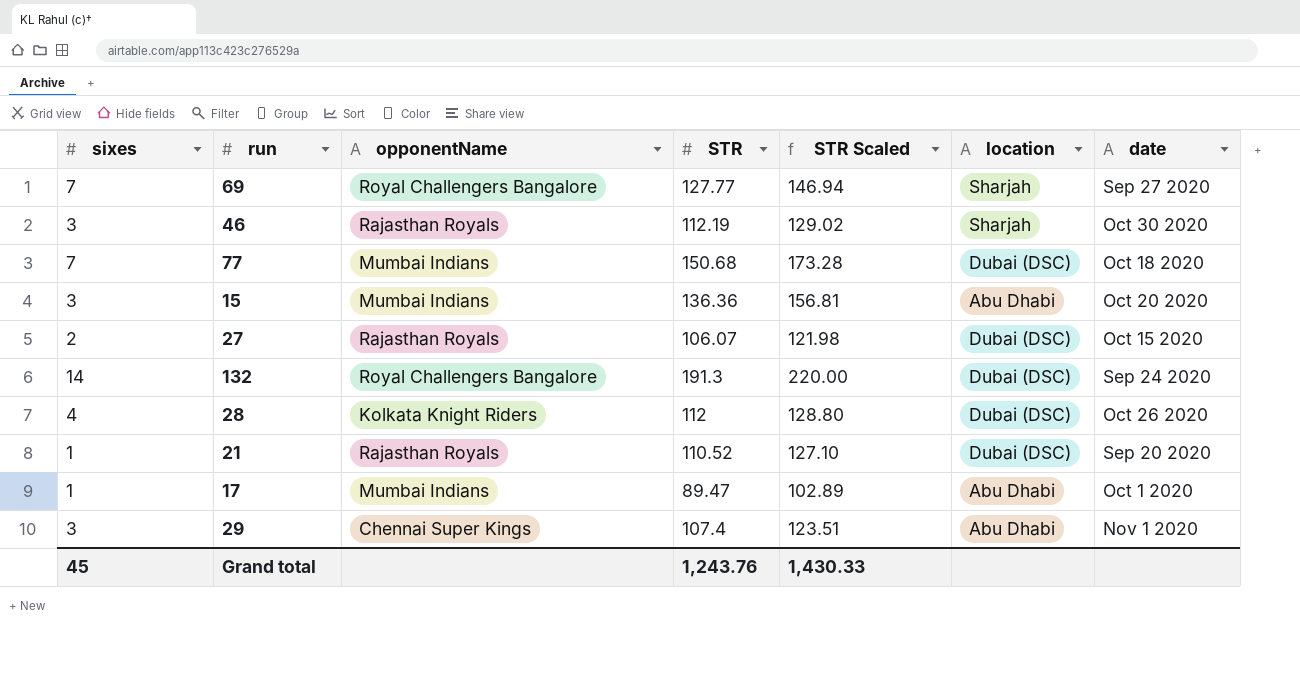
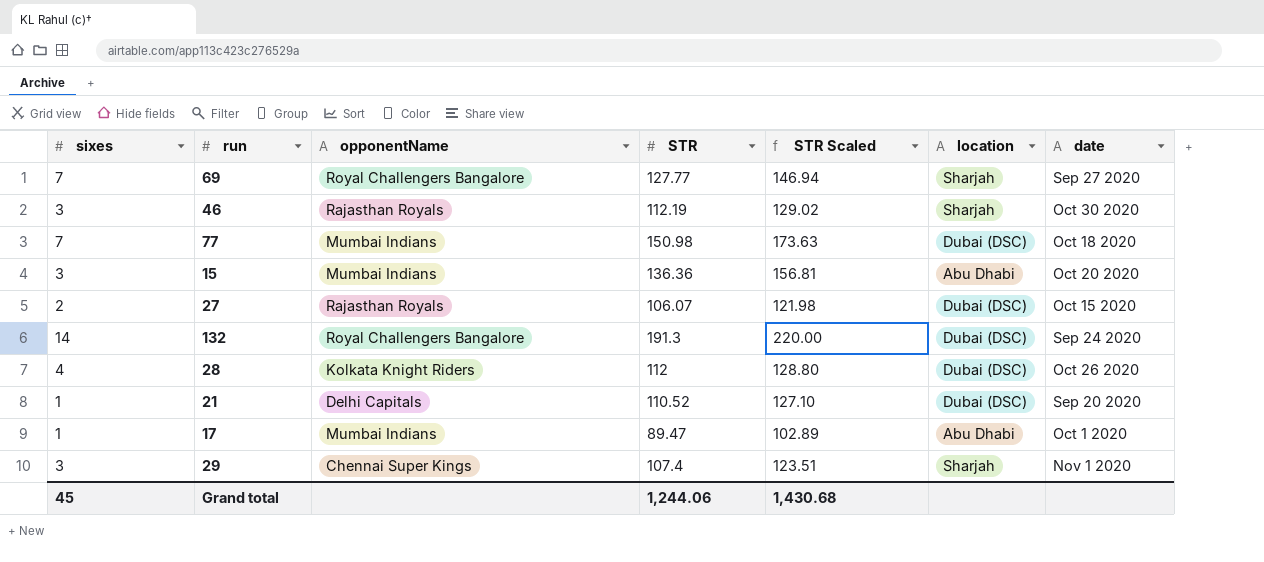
77 | STR: 150.68 -> 150.98
77 | STR Scaled: 173.28 -> 173.63
21 | opponentName: Rajasthan Royals -> Delhi Capitals
29 | location: Abu Dhabi -> Sharjah
Grand total | STR: 1,243.76 -> 1,244.06
Grand total | STR Scaled: 1,430.33 -> 1,430.68

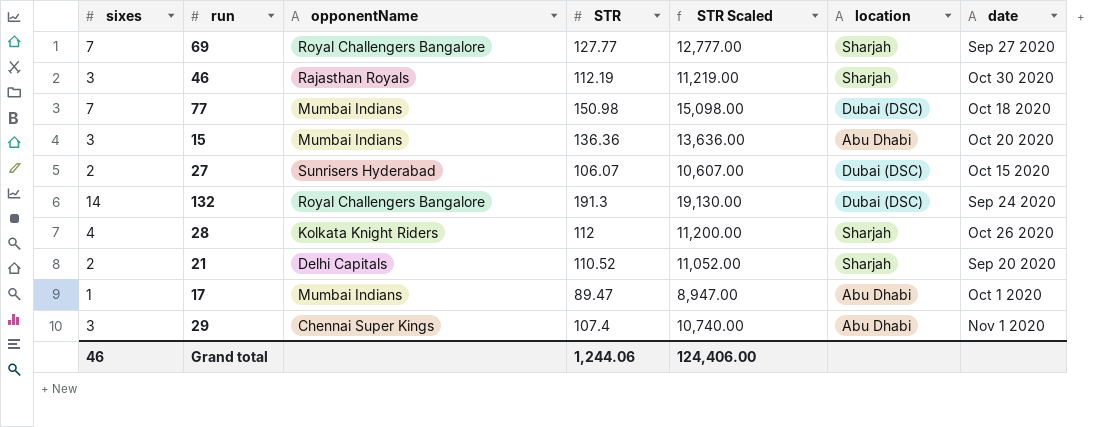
column STR Scaled | formula: [STR] * 1.15 -> [STR] * 100
27 | opponentName: Rajasthan Royals -> Sunrisers Hyderabad
28 | location: Dubai (DSC) -> Sharjah
21 | sixes: 1 -> 2
21 | location: Dubai (DSC) -> Sharjah
29 | location: Sharjah -> Abu Dhabi
Grand total | sixes: 45 -> 46
Grand total | STR Scaled: 1,430.68 -> 124,406.00

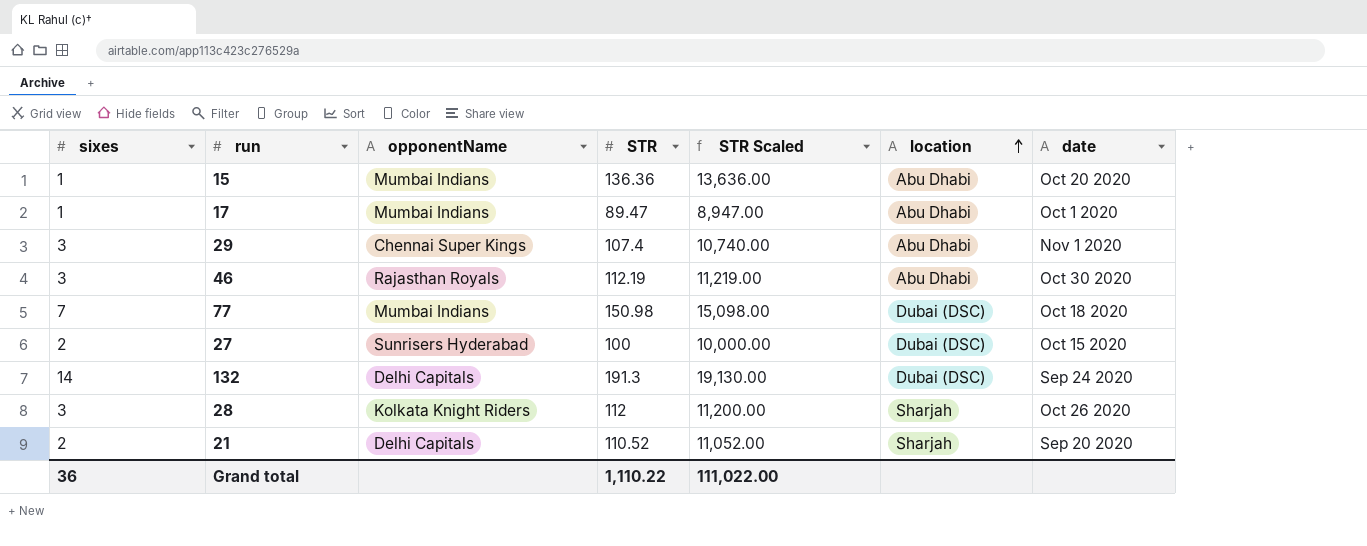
row order: none -> location ascending
row 69: 7 | Royal Challengers Bangalore | 127.77 | 12,777.00 | Sharjah | Sep 27 2020 -> none
15 | sixes: 3 -> 1
46 | location: Sharjah -> Abu Dhabi
27 | STR: 106.07 -> 100
27 | STR Scaled: 10,607.00 -> 10,000.00
132 | opponentName: Royal Challengers Bangalore -> Delhi Capitals
28 | sixes: 4 -> 3
Grand total | sixes: 46 -> 36
Grand total | STR: 1,244.06 -> 1,110.22
Grand total | STR Scaled: 124,406.00 -> 111,022.00

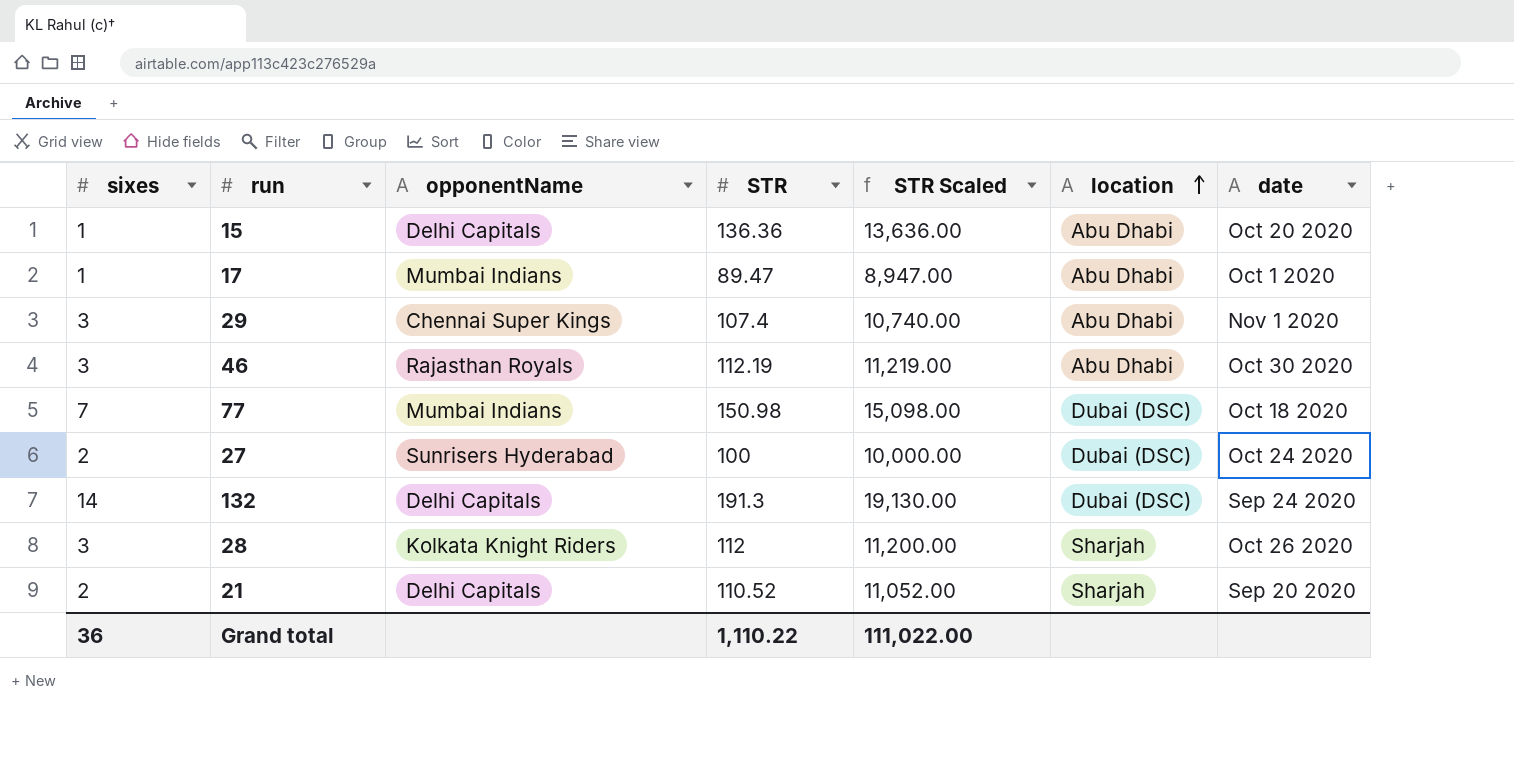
15 | opponentName: Mumbai Indians -> Delhi Capitals
27 | date: Oct 15 2020 -> Oct 24 2020

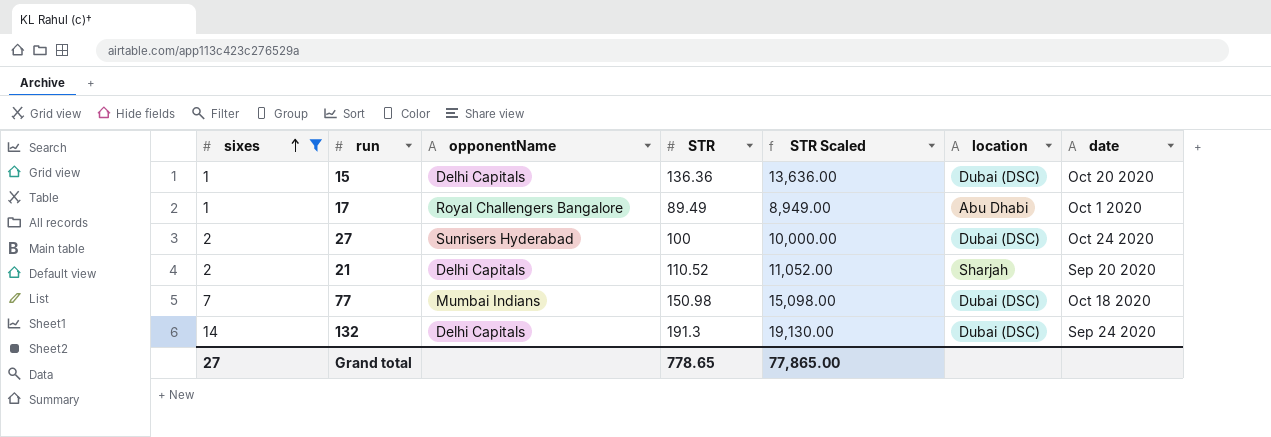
filter: none -> sixes != 3
row order: location ascending -> sixes ascending
15 | location: Abu Dhabi -> Dubai (DSC)
17 | opponentName: Mumbai Indians -> Royal Challengers Bangalore
17 | STR: 89.47 -> 89.49
17 | STR Scaled: 8,947.00 -> 8,949.00
Grand total | sixes: 36 -> 27
Grand total | STR: 1,110.22 -> 778.65
Grand total | STR Scaled: 111,022.00 -> 77,865.00

